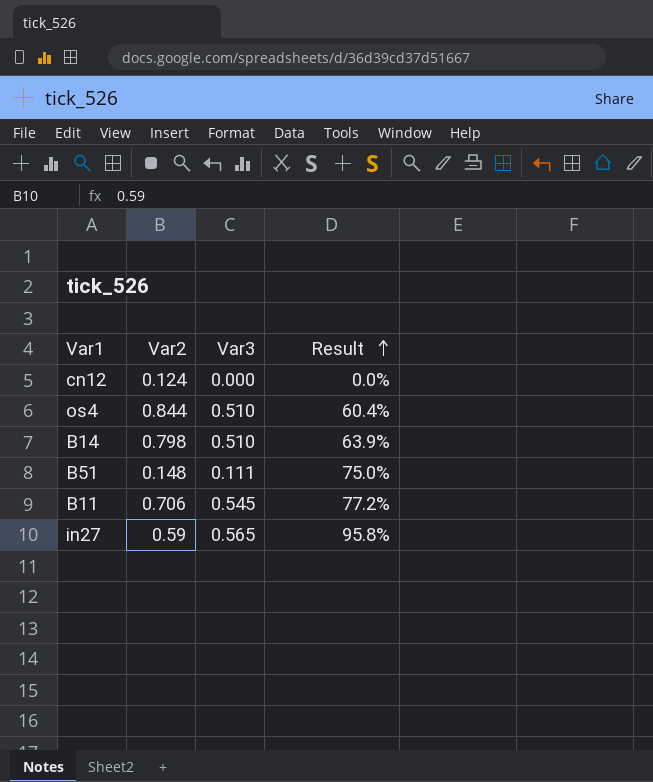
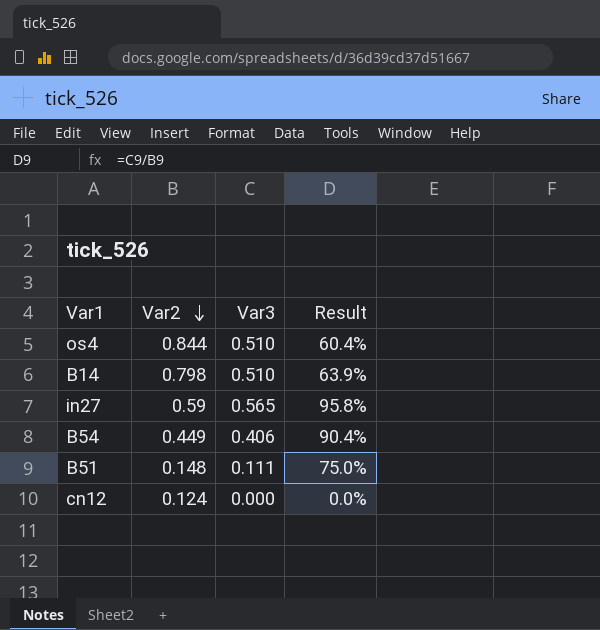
row order: Result ascending -> Var2 descending
row B11: 0.706 | 0.545 | 77.2% -> none
row B54: none -> 0.449 | 0.406 | 90.4%

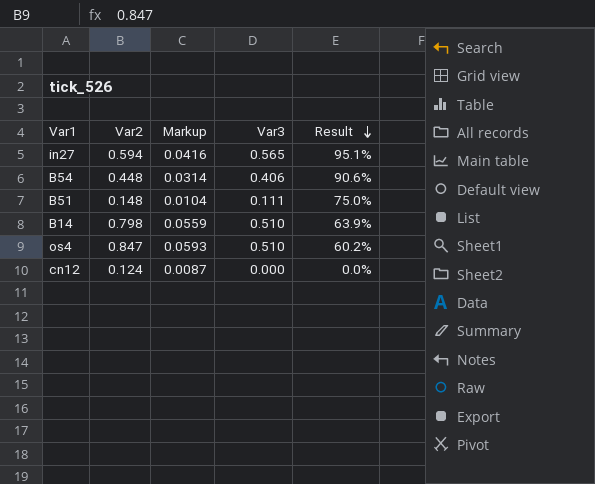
row order: Var2 descending -> Result descending
column Markup | formula: none -> [Var2] * 0.07
in27 | Var2: 0.59 -> 0.594
in27 | Result: 95.8% -> 95.1%
B54 | Var2: 0.449 -> 0.448
B54 | Result: 90.4% -> 90.6%
os4 | Var2: 0.844 -> 0.847
os4 | Result: 60.4% -> 60.2%

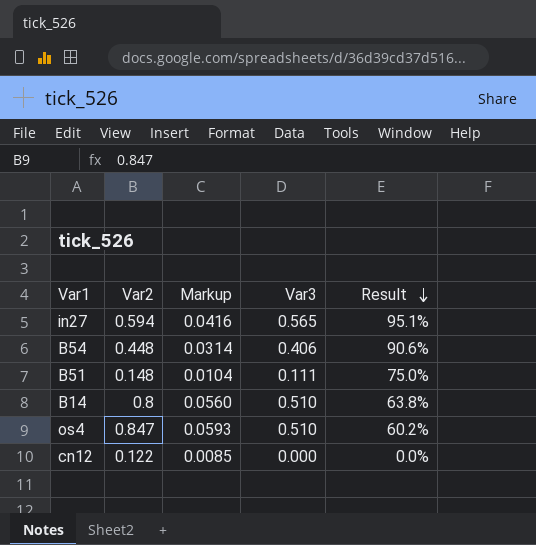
B14 | Var2: 0.798 -> 0.8
B14 | Markup: 0.0559 -> 0.0560
B14 | Result: 63.9% -> 63.8%
cn12 | Var2: 0.124 -> 0.122
cn12 | Markup: 0.0087 -> 0.0085

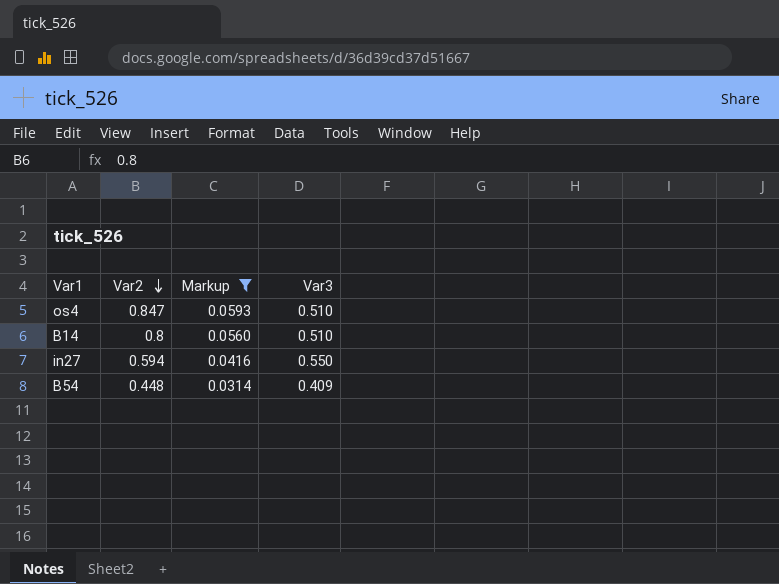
filter: none -> Markup >= 0.0314
row order: Result descending -> Var2 descending
column Result | formula: [Var3] / [Var2] -> none
in27 | Var3: 0.565 -> 0.550
B54 | Var3: 0.406 -> 0.409

